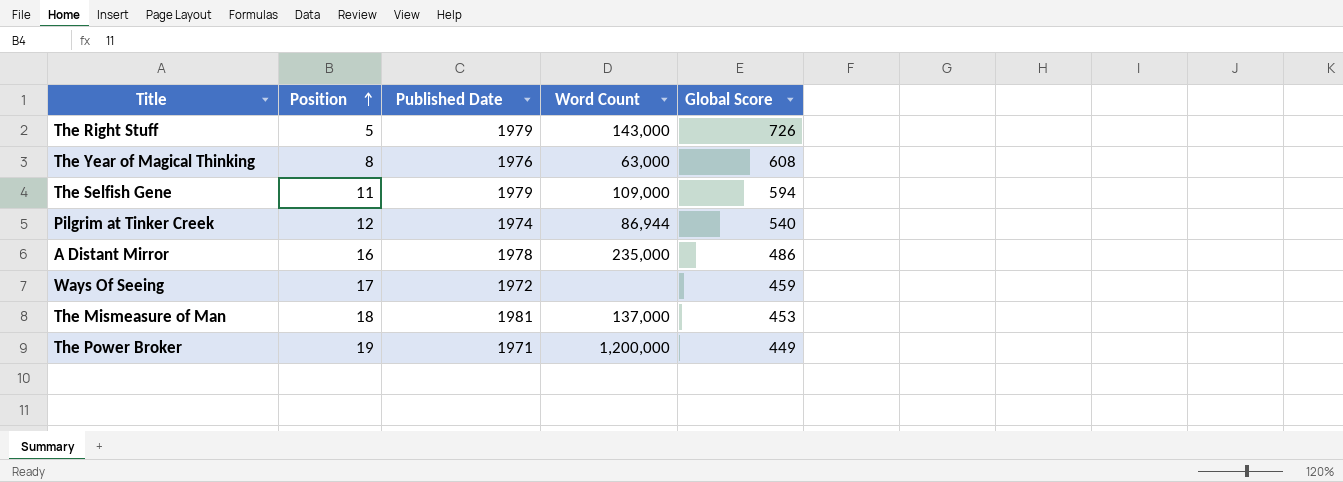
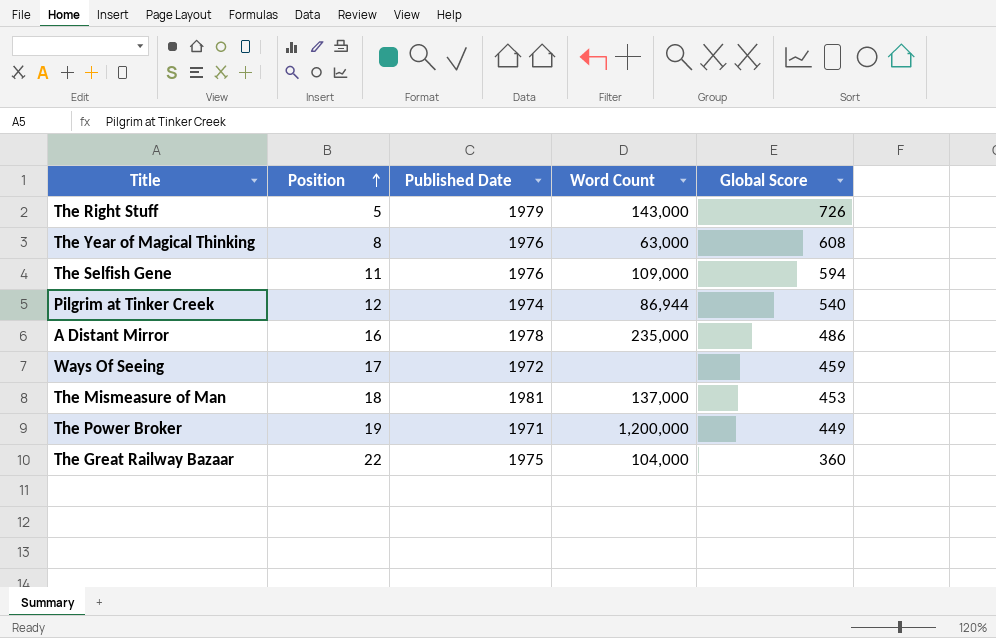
The Selfish Gene | Published Date: 1979 -> 1976
row The Great Railway Bazaar: none -> 22 | 1975 | 104,000 | 360

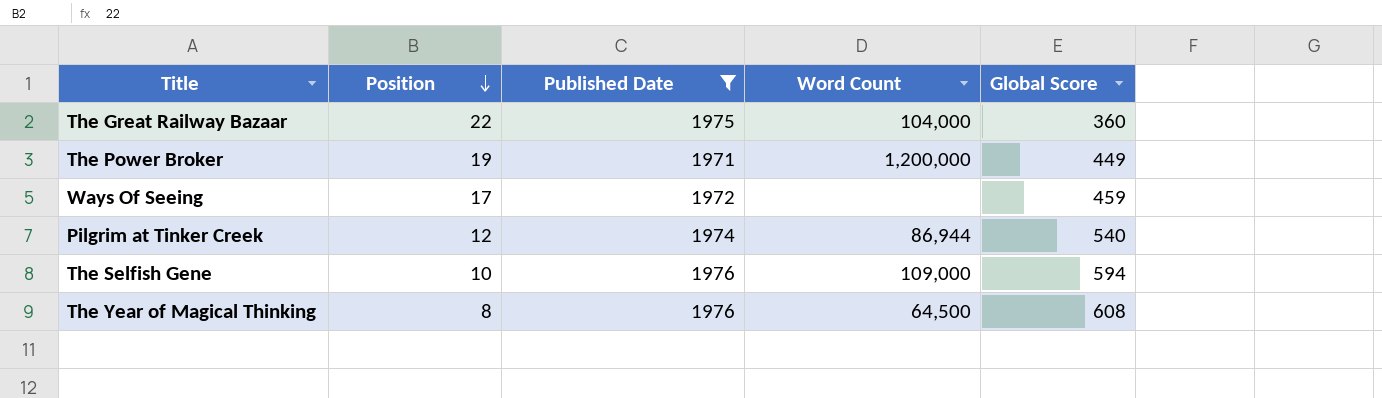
filter: none -> Published Date <= 1976
row order: Position ascending -> Position descending
The Selfish Gene | Position: 11 -> 10
The Year of Magical Thinking | Word Count: 63,000 -> 64,500

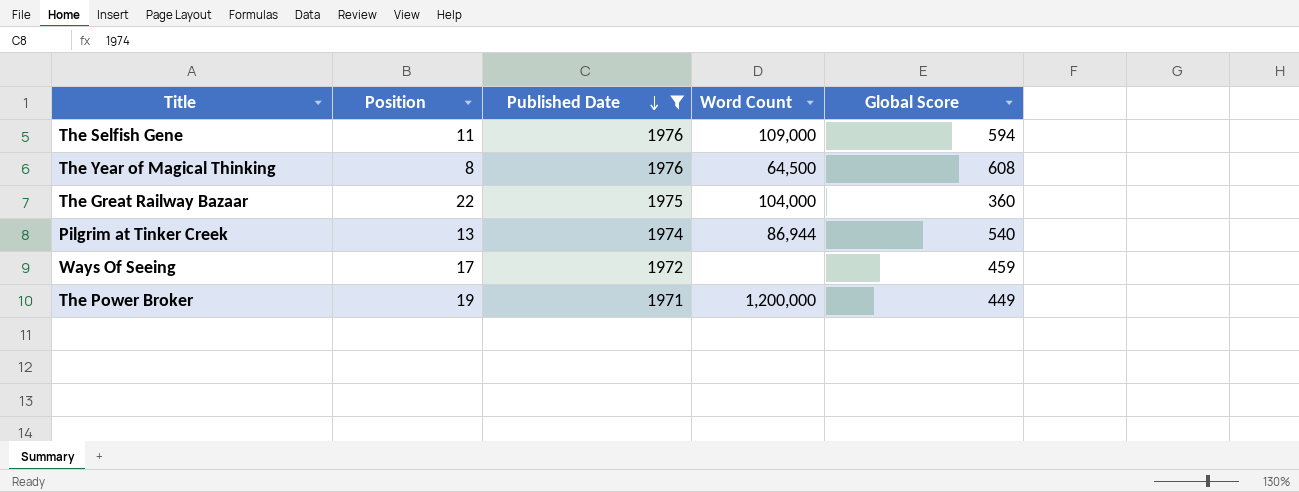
row order: Position descending -> Published Date descending
The Selfish Gene | Position: 10 -> 11
Pilgrim at Tinker Creek | Position: 12 -> 13

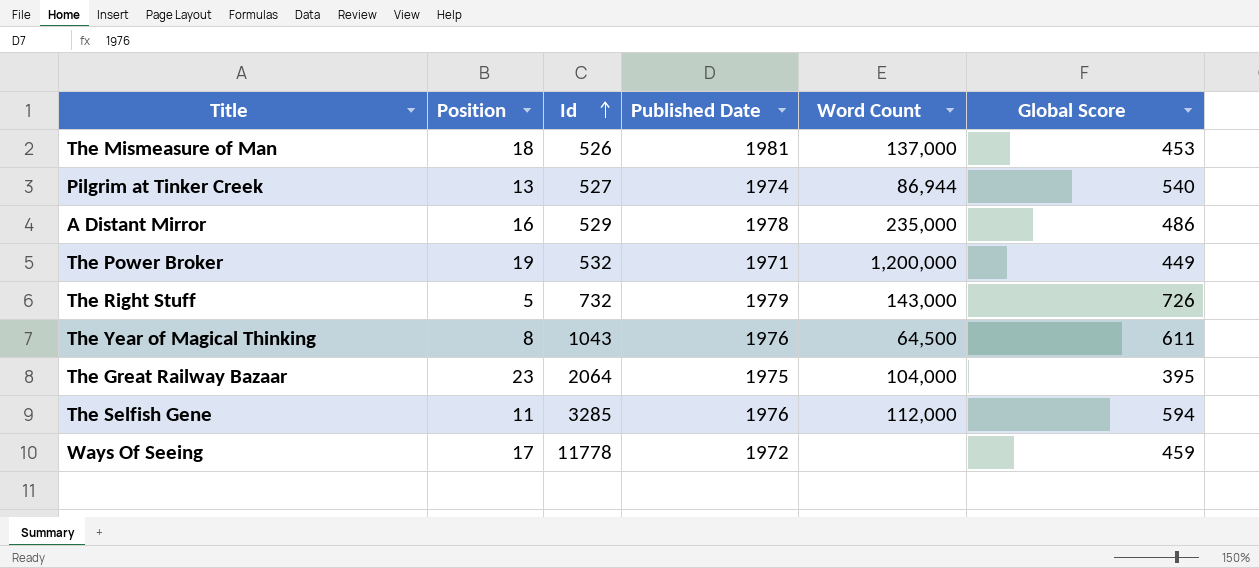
filter: Published Date <= 1976 -> none
row order: Published Date descending -> Id ascending
column Id | position: none -> 3
The Year of Magical Thinking | Global Score: 608 -> 611
The Great Railway Bazaar | Position: 22 -> 23
The Great Railway Bazaar | Global Score: 360 -> 395
The Selfish Gene | Word Count: 109,000 -> 112,000

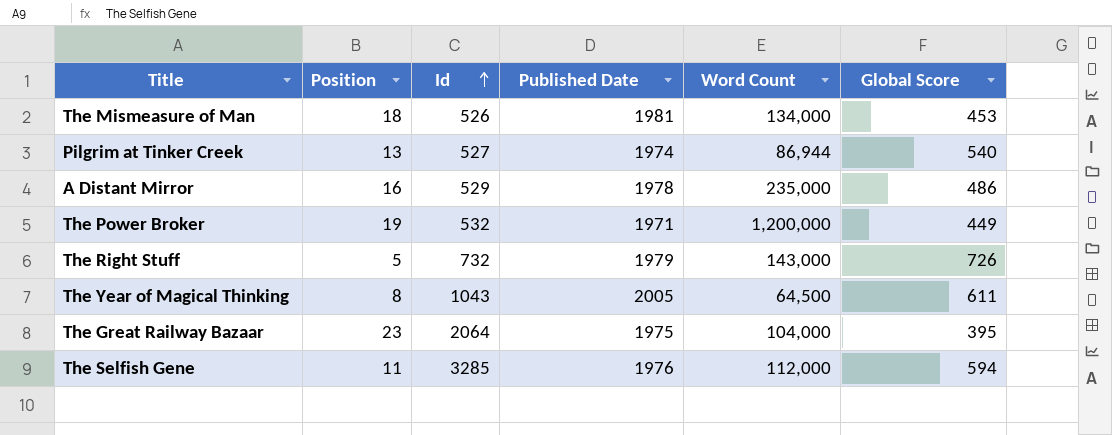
row Ways Of Seeing: 17 | 11778 | 1972 | none | 459 -> none
The Mismeasure of Man | Word Count: 137,000 -> 134,000
The Year of Magical Thinking | Published Date: 1976 -> 2005

